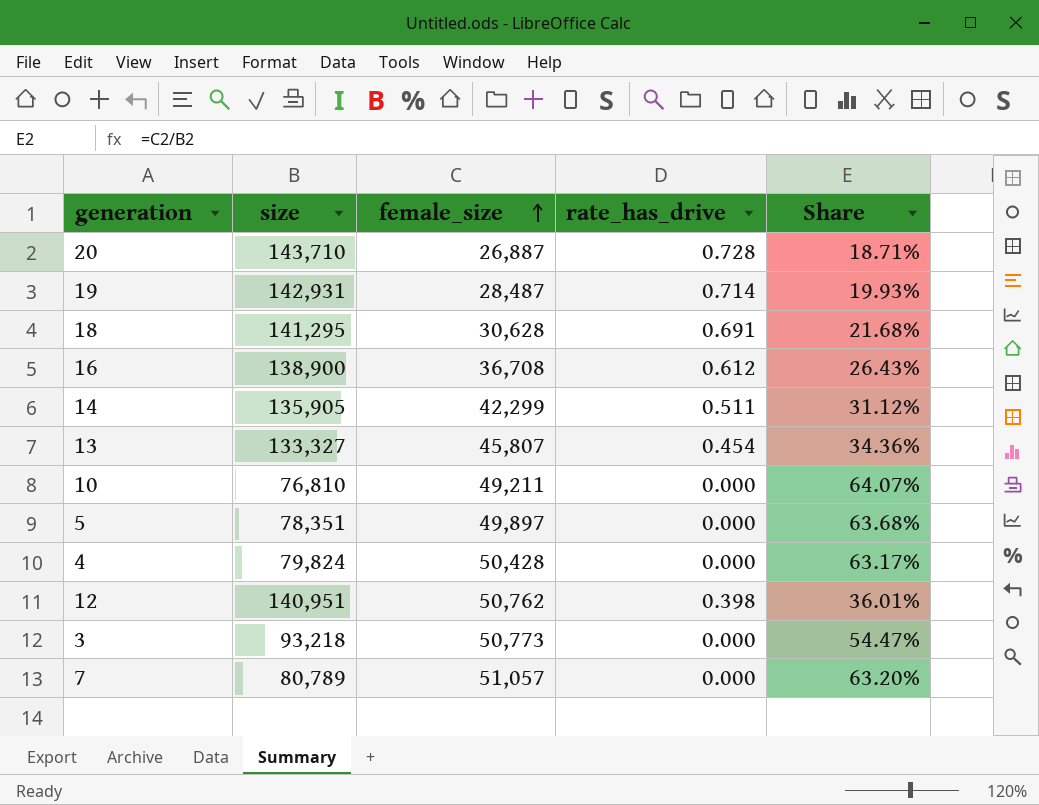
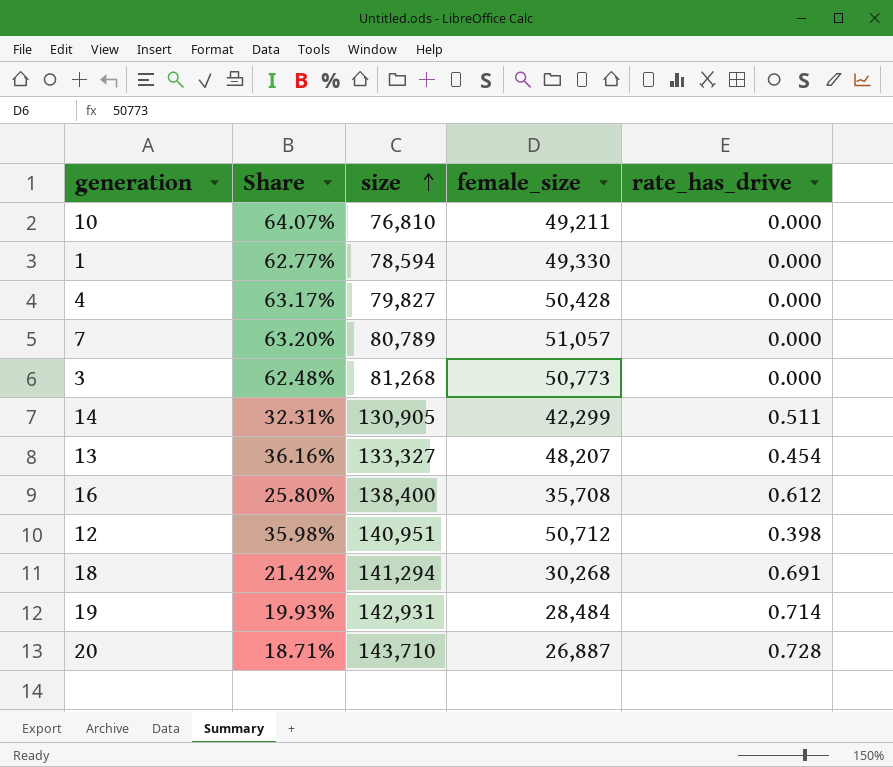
row order: female_size ascending -> size ascending
column Share | position: 5 -> 2
row 5: 78,351 | 49,897 | 0.000 | 63.68% -> none
row 1: none -> 62.77% | 78,594 | 49,330 | 0.000
4 | size: 79,824 -> 79,827
3 | Share: 54.47% -> 62.48%
3 | size: 93,218 -> 81,268
14 | Share: 31.12% -> 32.31%
14 | size: 135,905 -> 130,905
13 | Share: 34.36% -> 36.16%
13 | female_size: 45,807 -> 48,207
16 | Share: 26.43% -> 25.80%
16 | size: 138,900 -> 138,400
16 | female_size: 36,708 -> 35,708
12 | Share: 36.01% -> 35.98%
12 | female_size: 50,762 -> 50,712
18 | Share: 21.68% -> 21.42%
18 | size: 141,295 -> 141,294
18 | female_size: 30,628 -> 30,268
19 | female_size: 28,487 -> 28,484

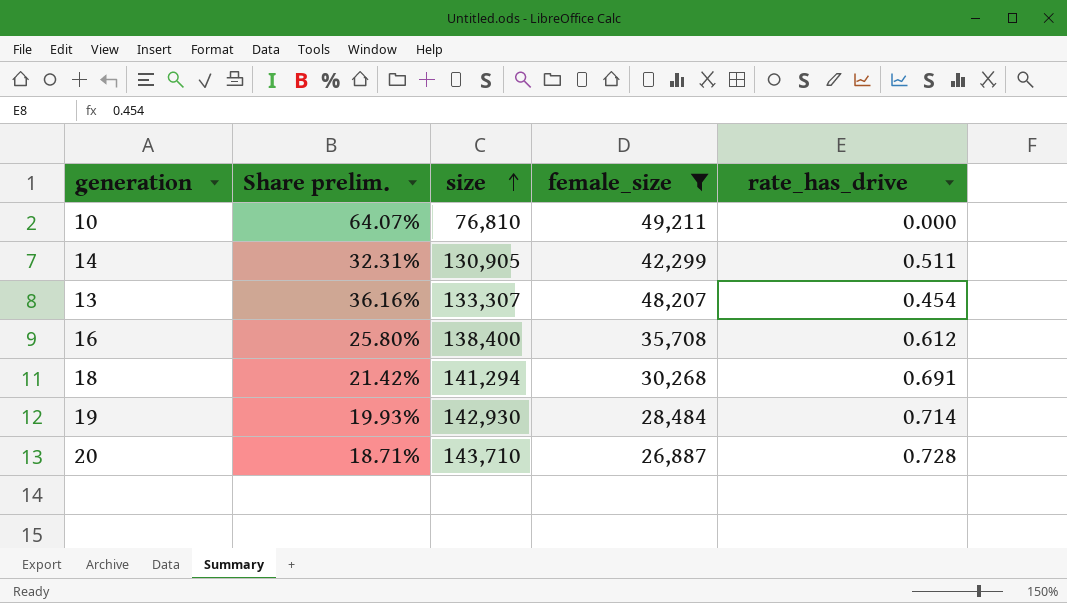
filter: none -> female_size <= 49,211
column name: Share -> Share prelim.
13 | size: 133,327 -> 133,307
19 | size: 142,931 -> 142,930

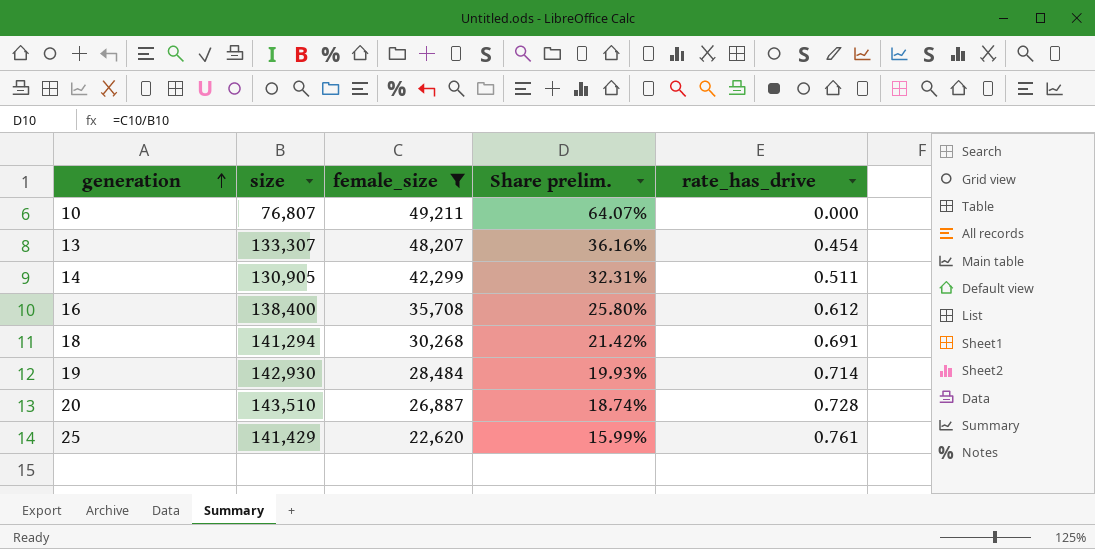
row order: size ascending -> generation ascending
column Share prelim. | position: 2 -> 4
10 | size: 76,810 -> 76,807
20 | size: 143,710 -> 143,510
20 | Share prelim.: 18.71% -> 18.74%
row 25: none -> 141,429 | 22,620 | 15.99% | 0.761

